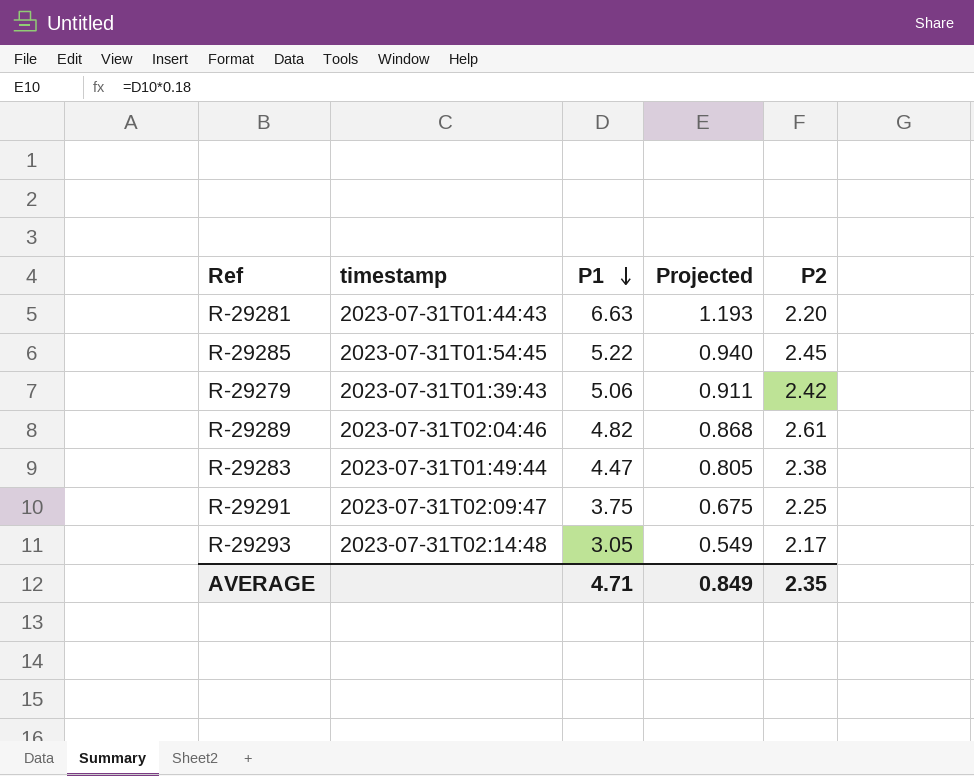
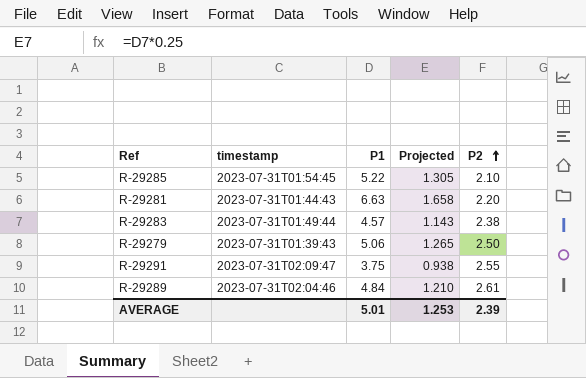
row order: P1 descending -> P2 ascending
column Projected | formula: [P1] * 0.18 -> [P1] * 0.25
row R-29293: 2023-07-31T02:14:48 | 3.05 | 0.549 | 2.17 -> none
R-29285 | P2: 2.45 -> 2.10
R-29283 | P1: 4.47 -> 4.57
R-29279 | P2: 2.42 -> 2.50
R-29291 | P2: 2.25 -> 2.55
R-29289 | P1: 4.82 -> 4.84
AVERAGE | P1: 4.71 -> 5.01
AVERAGE | Projected: 0.849 -> 1.253
AVERAGE | P2: 2.35 -> 2.39

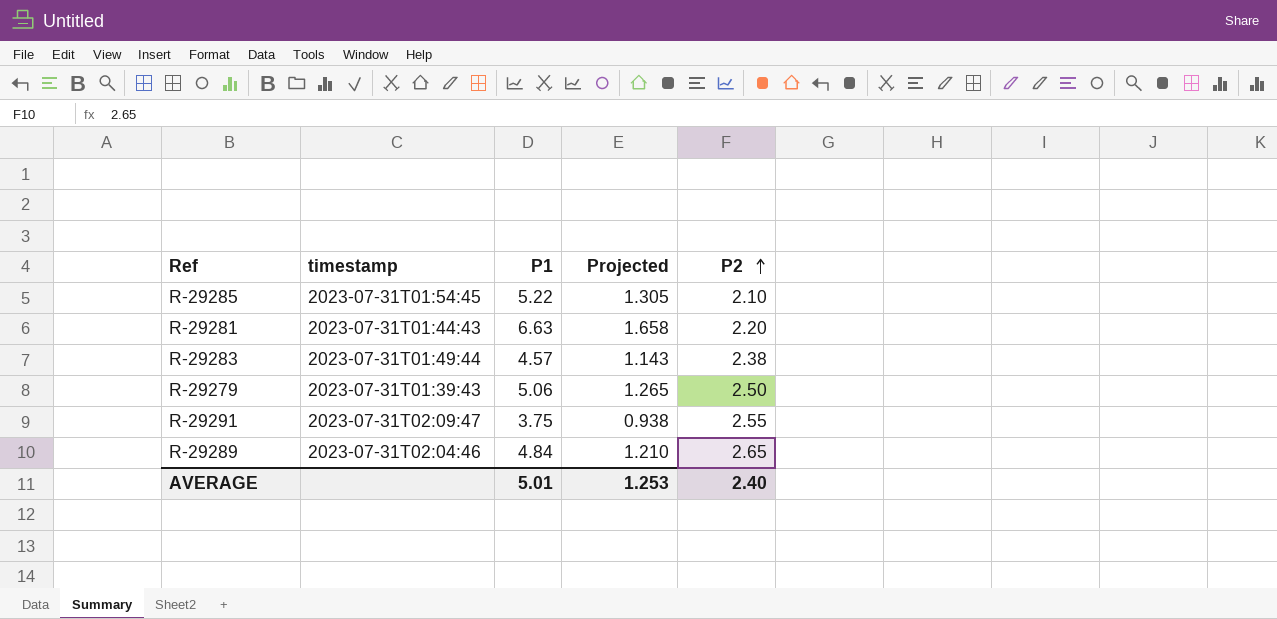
R-29289 | P2: 2.61 -> 2.65
AVERAGE | P2: 2.39 -> 2.40

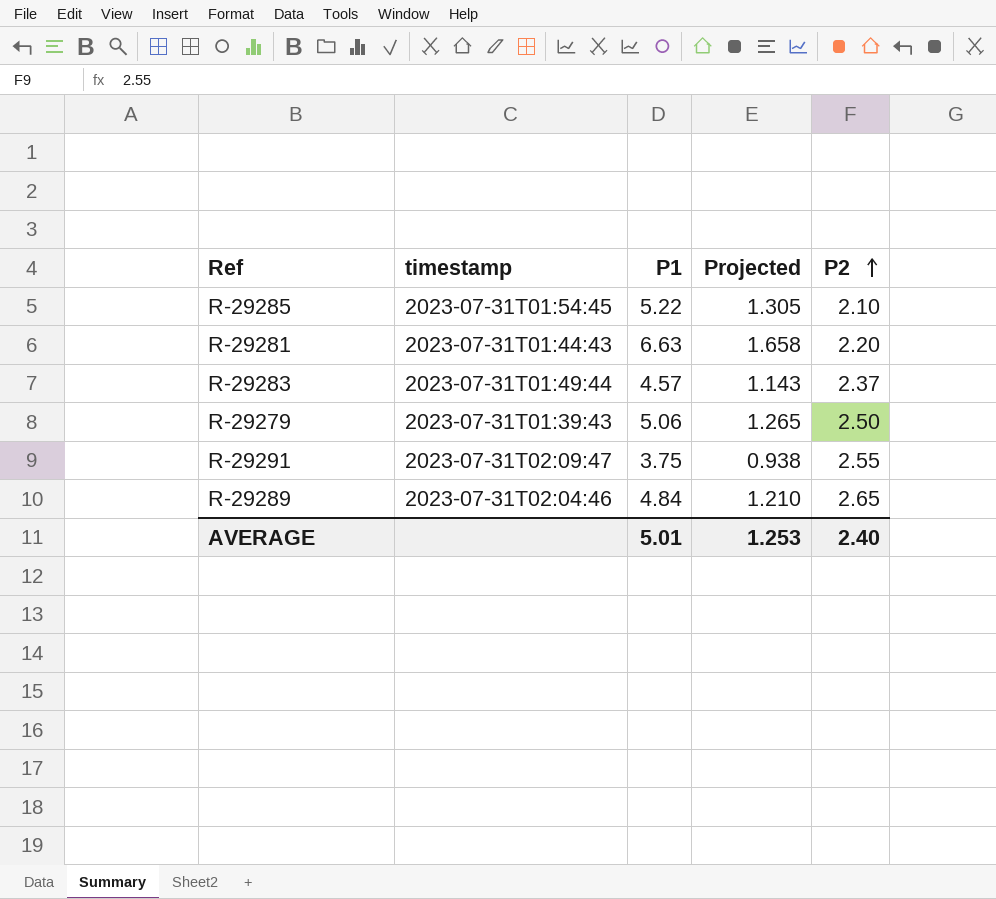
R-29283 | P2: 2.38 -> 2.37

